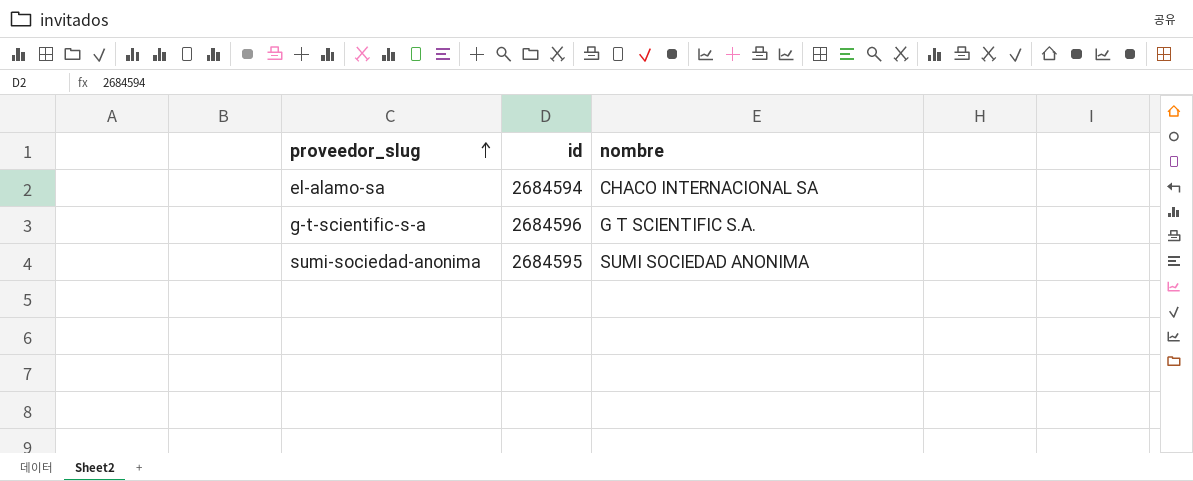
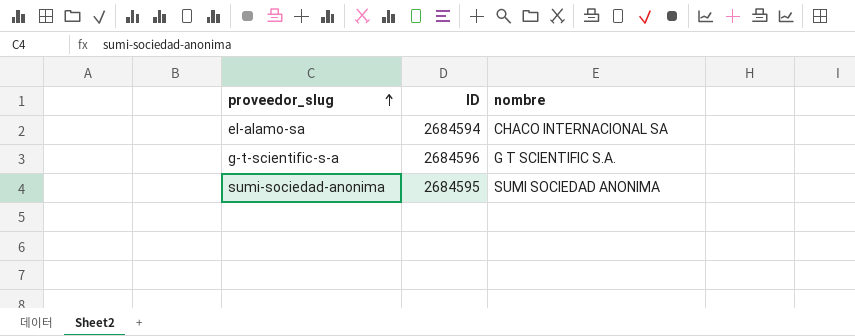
column name: id -> ID

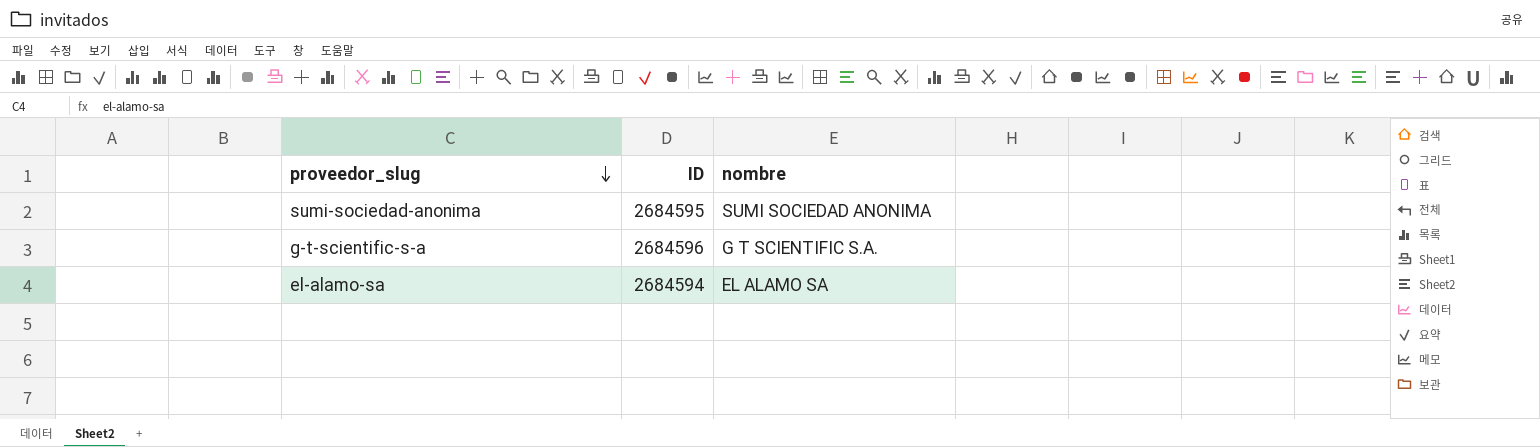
row order: proveedor_slug ascending -> proveedor_slug descending
el-alamo-sa | nombre: CHACO INTERNACIONAL SA -> EL ALAMO SA

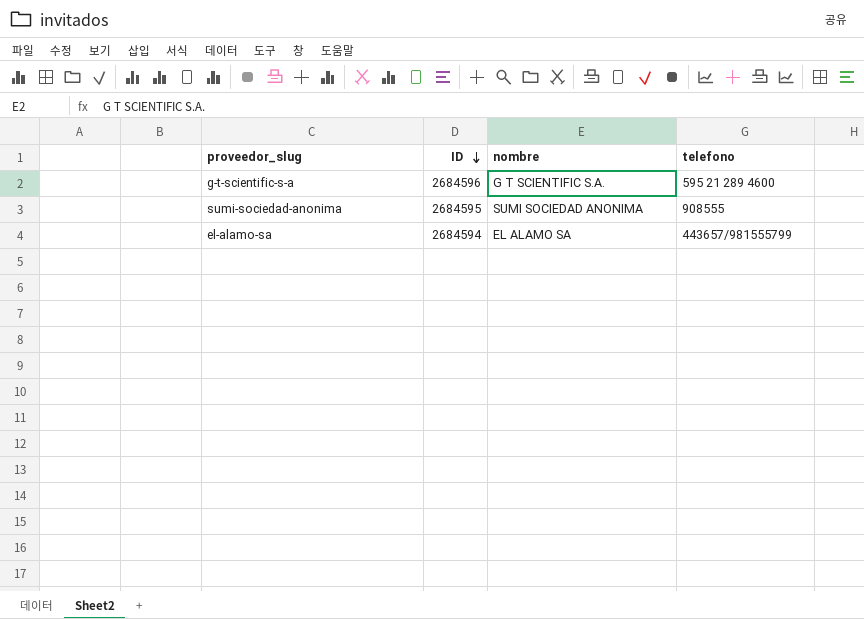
row order: proveedor_slug descending -> ID descending
column telefono | position: none -> 4

